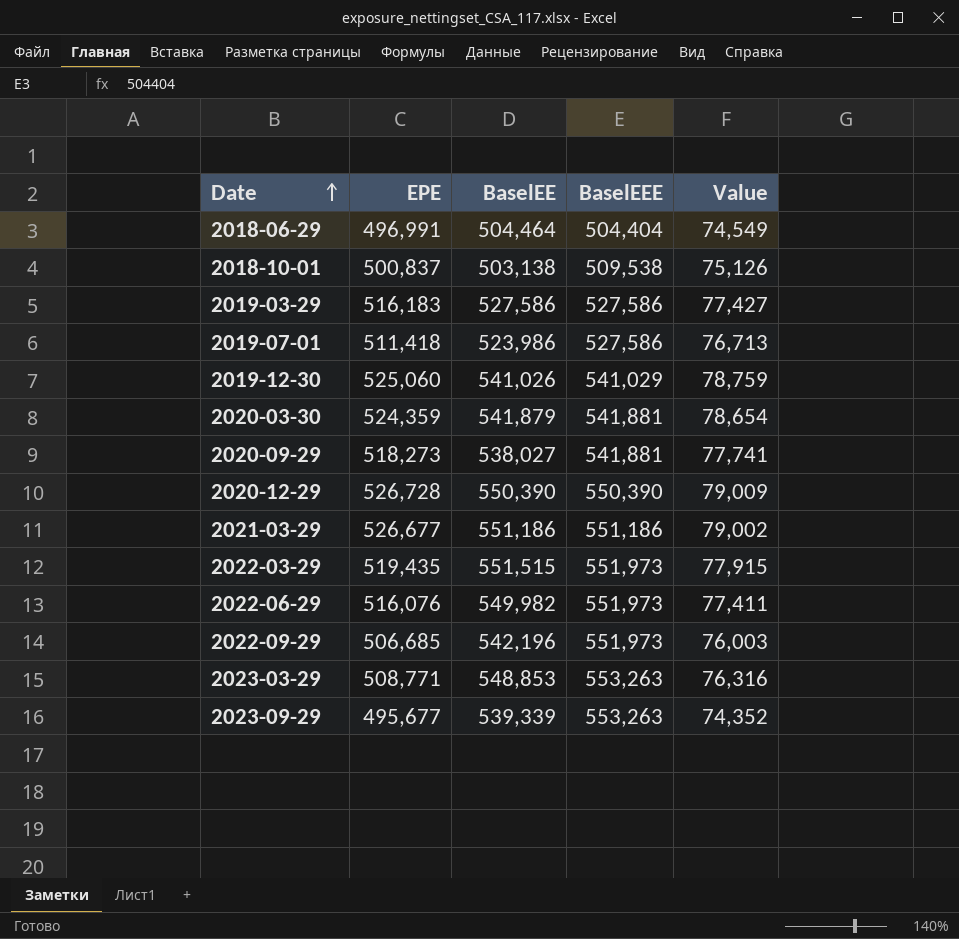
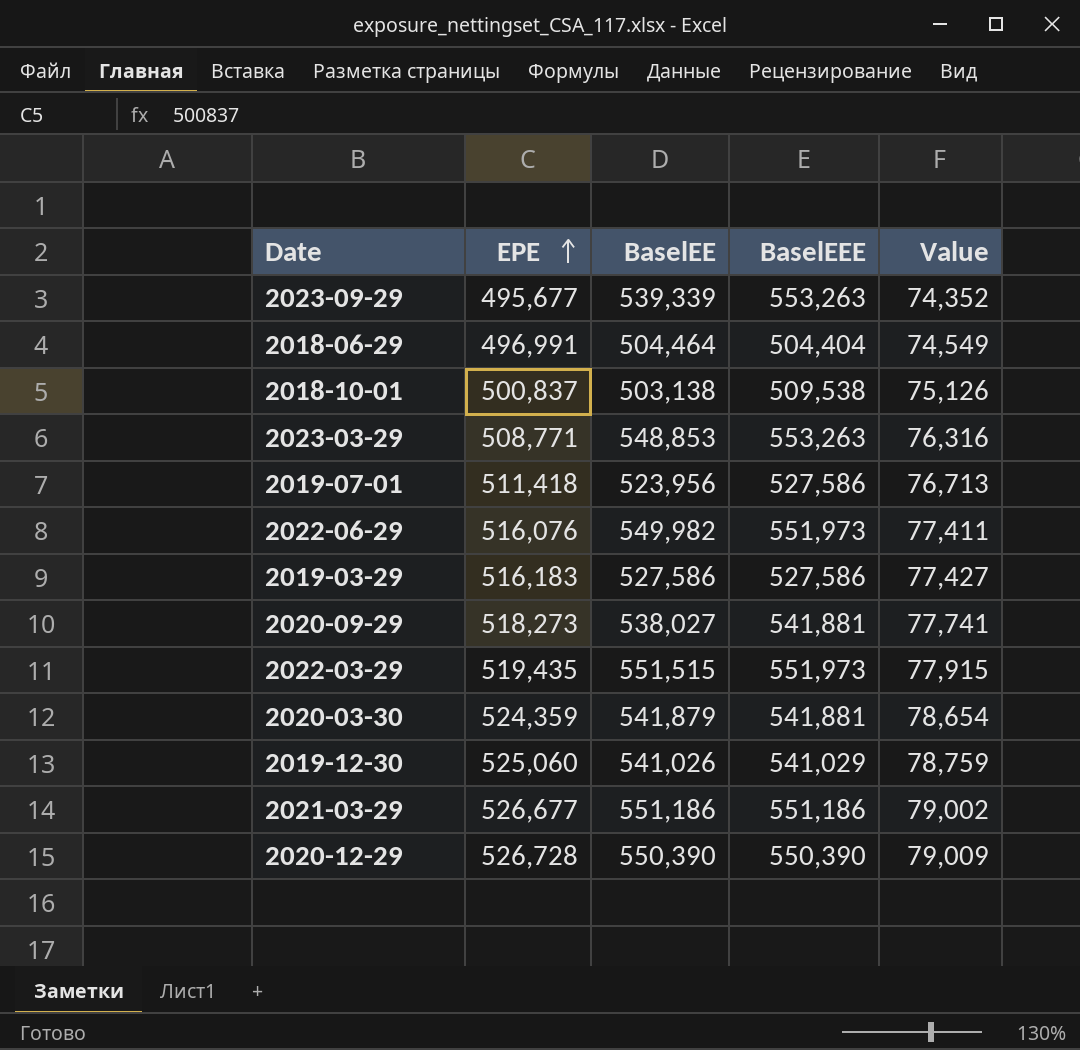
row order: Date ascending -> EPE ascending
row 2022-09-29: 506,685 | 542,196 | 551,973 | 76,003 -> none
2019-07-01 | BaselEE: 523,986 -> 523,956

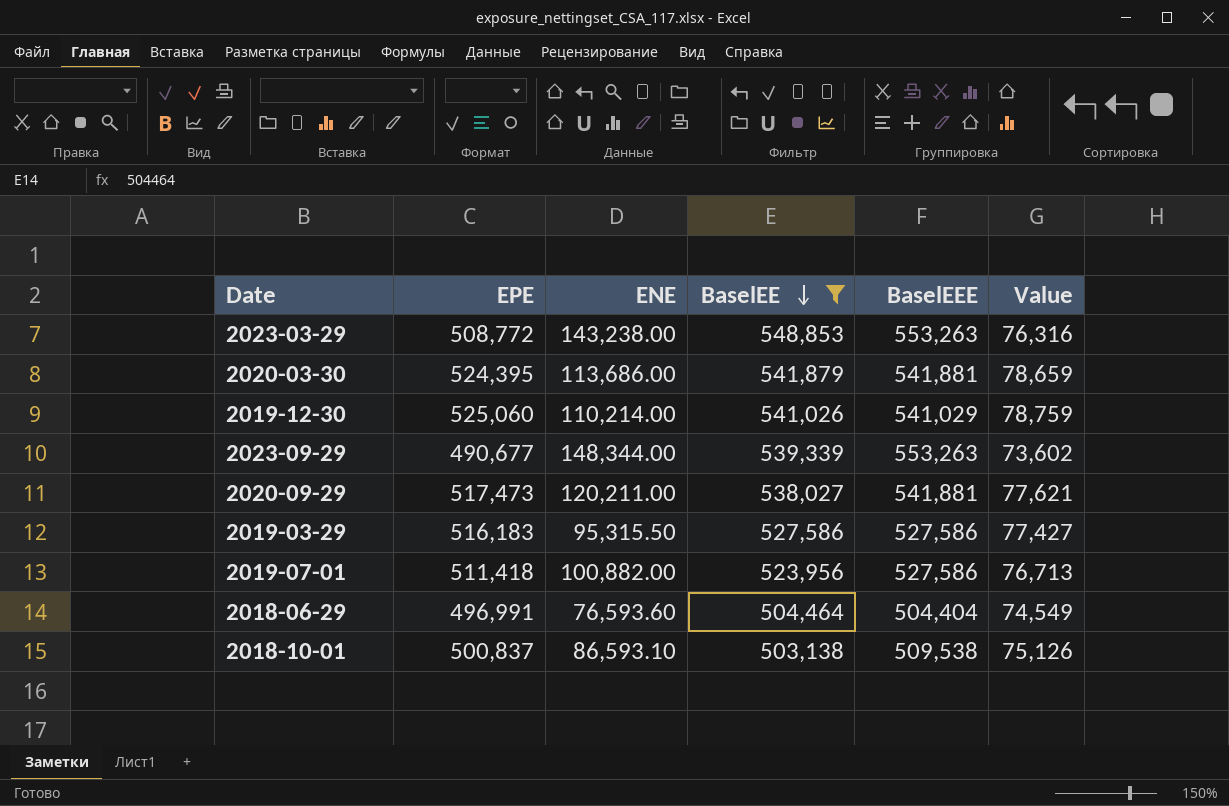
filter: none -> BaselEE <= 548,853
row order: EPE ascending -> BaselEE descending
column ENE | position: none -> 3
2023-03-29 | EPE: 508,771 -> 508,772
2020-03-30 | EPE: 524,359 -> 524,395
2020-03-30 | Value: 78,654 -> 78,659
2023-09-29 | EPE: 495,677 -> 490,677
2023-09-29 | Value: 74,352 -> 73,602
2020-09-29 | EPE: 518,273 -> 517,473
2020-09-29 | Value: 77,741 -> 77,621

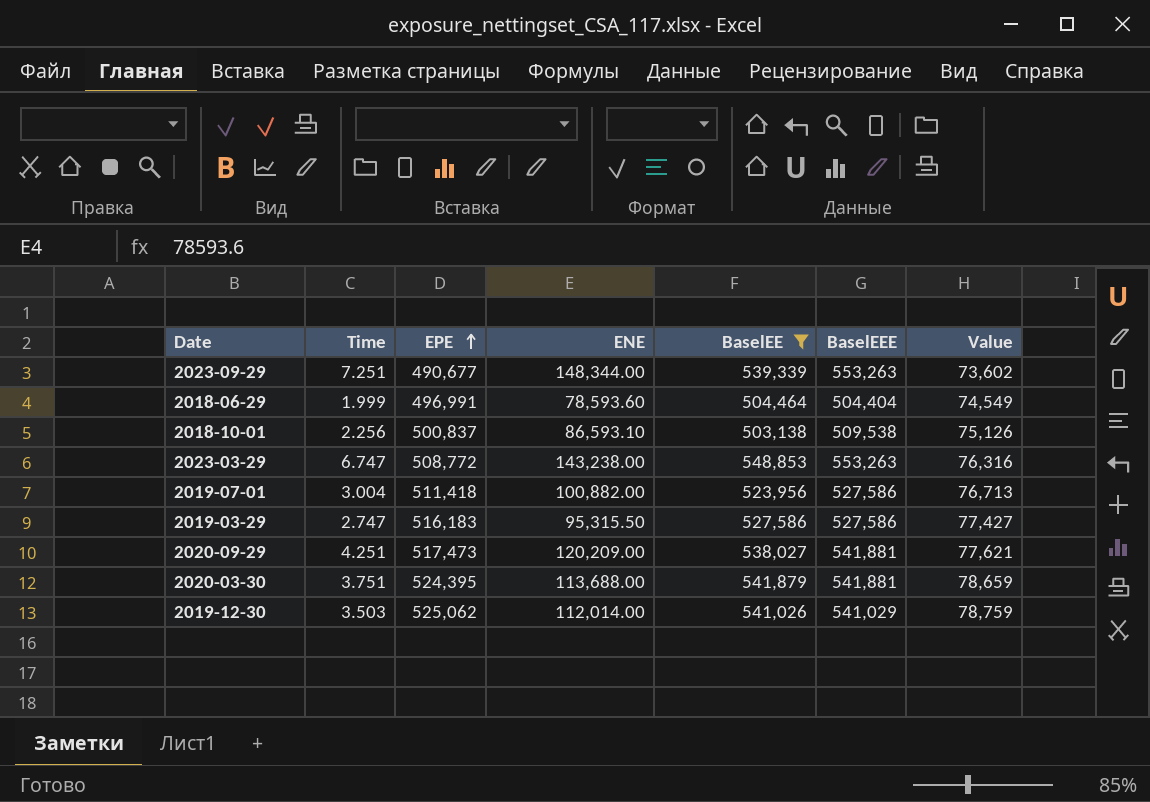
row order: BaselEE descending -> EPE ascending
column Time | position: none -> 2
2018-06-29 | ENE: 76,593.60 -> 78,593.60
2020-09-29 | ENE: 120,211.00 -> 120,209.00
2020-03-30 | ENE: 113,686.00 -> 113,688.00
2019-12-30 | EPE: 525,060 -> 525,062
2019-12-30 | ENE: 110,214.00 -> 112,014.00

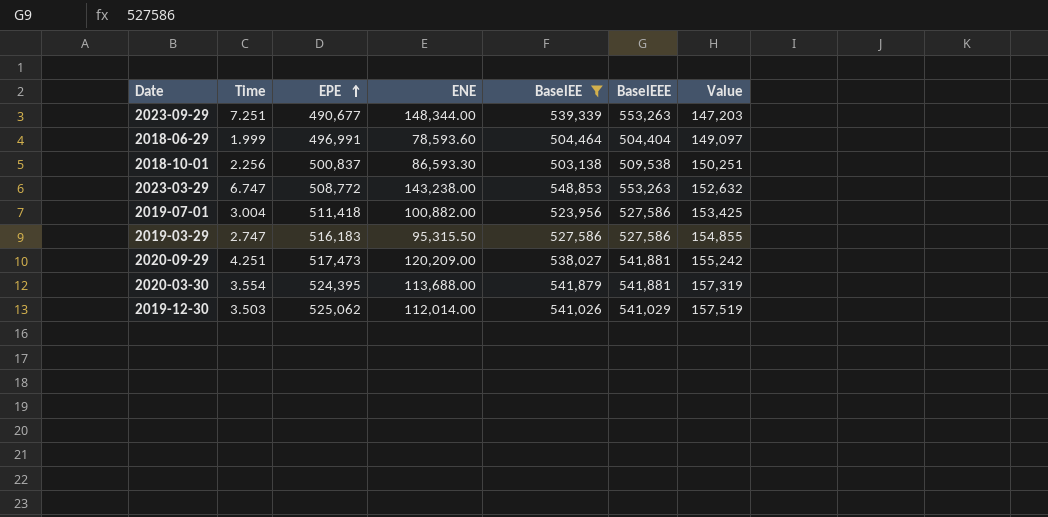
column Value | formula: [EPE] * 0.15 -> [EPE] * 0.3
2018-10-01 | ENE: 86,593.10 -> 86,593.30
2020-03-30 | Time: 3.751 -> 3.554

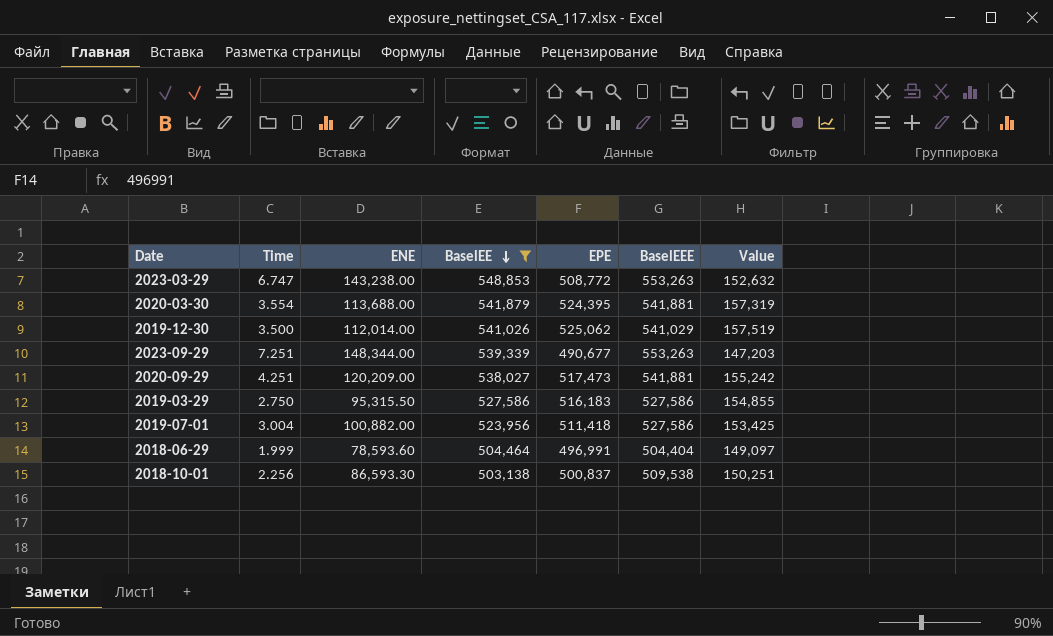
row order: EPE ascending -> BaselEE descending
column EPE | position: 3 -> 5
2019-12-30 | Time: 3.503 -> 3.500
2019-03-29 | Time: 2.747 -> 2.750

